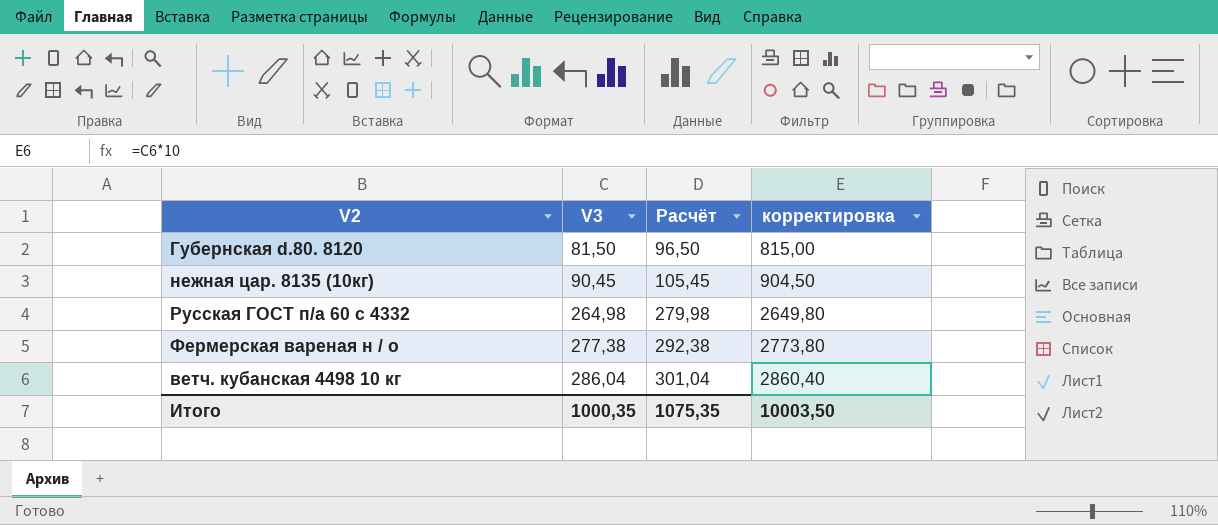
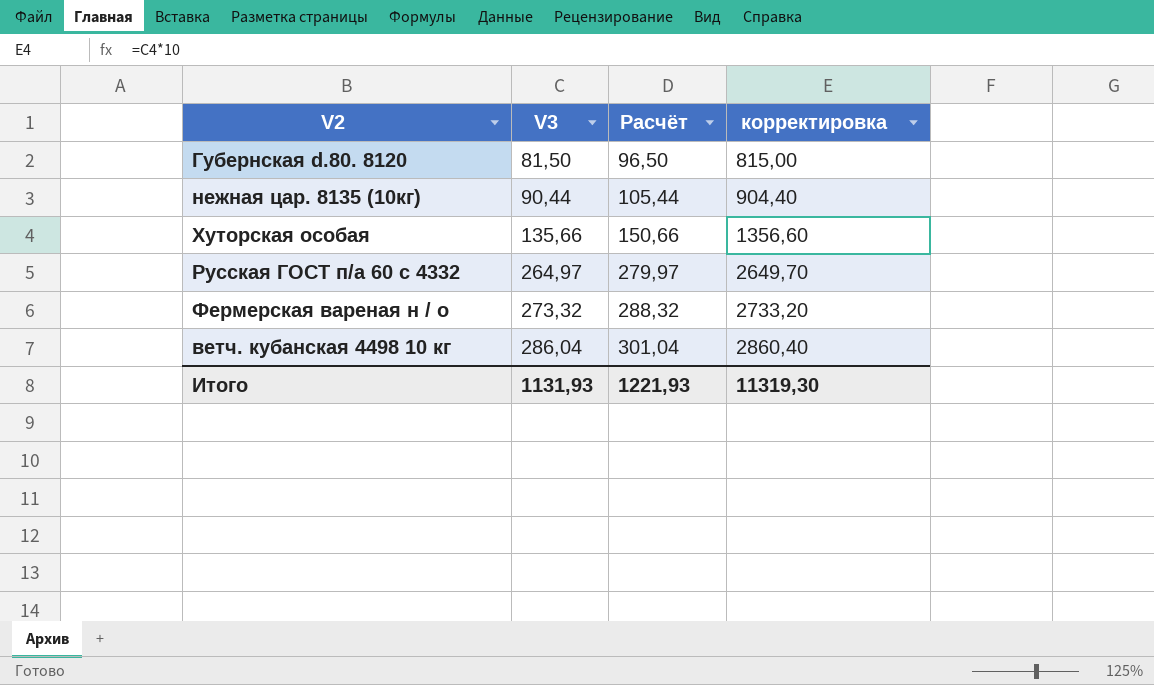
нежная цар. 8135 (10кг) | V3: 90,45 -> 90,44
нежная цар. 8135 (10кг) | Расчёт: 105,45 -> 105,44
нежная цар. 8135 (10кг) | корректировка: 904,50 -> 904,40
row Хуторская особая: none -> 135,66 | 150,66 | 1356,60
Русская ГОСТ п/а 60 с 4332 | V3: 264,98 -> 264,97
Русская ГОСТ п/а 60 с 4332 | Расчёт: 279,98 -> 279,97
Русская ГОСТ п/а 60 с 4332 | корректировка: 2649,80 -> 2649,70
Фермерская вареная н / о | V3: 277,38 -> 273,32
Фермерская вареная н / о | Расчёт: 292,38 -> 288,32
Фермерская вареная н / о | корректировка: 2773,80 -> 2733,20
Итого | V3: 1000,35 -> 1131,93
Итого | Расчёт: 1075,35 -> 1221,93
Итого | корректировка: 10003,50 -> 11319,30

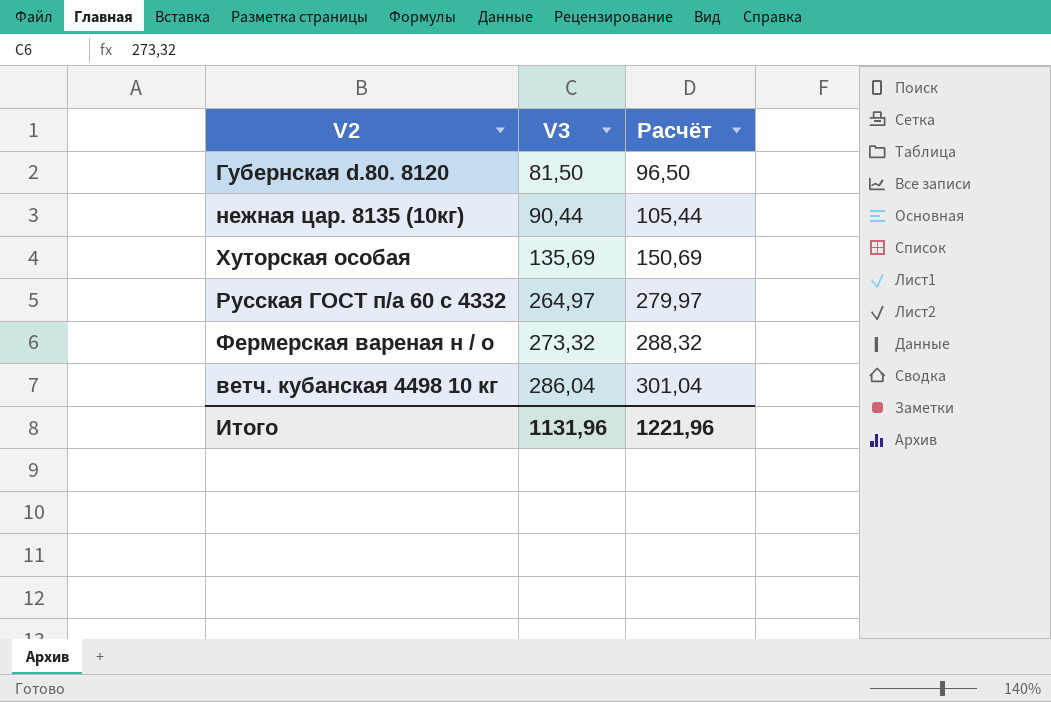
column корректировка | formula: [V3] * 10 -> none
Хуторская особая | V3: 135,66 -> 135,69
Хуторская особая | Расчёт: 150,66 -> 150,69
Итого | V3: 1131,93 -> 1131,96
Итого | Расчёт: 1221,93 -> 1221,96

